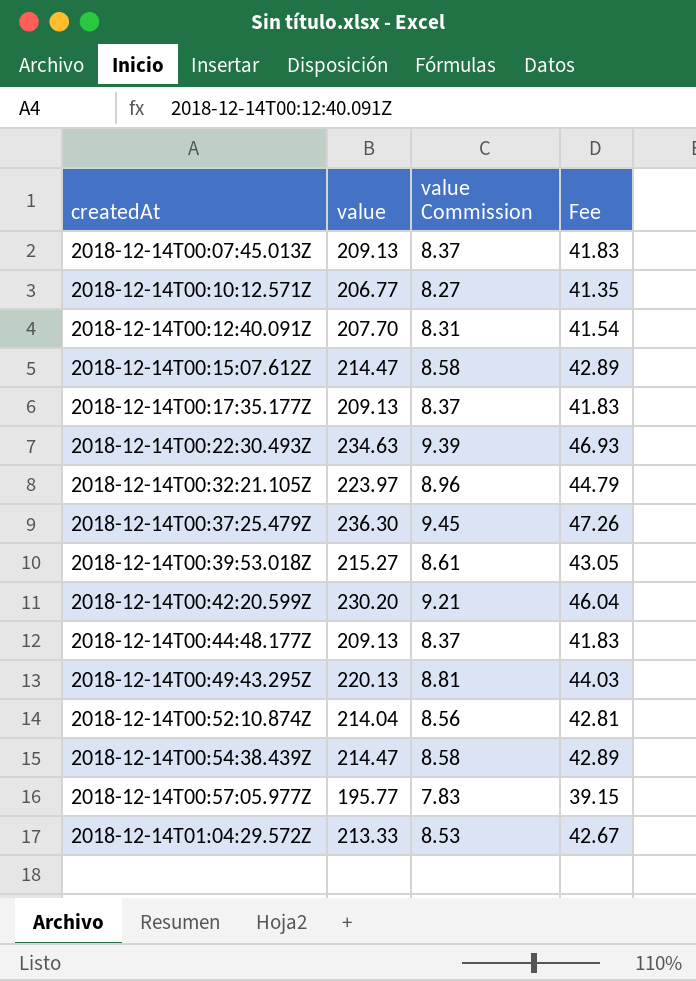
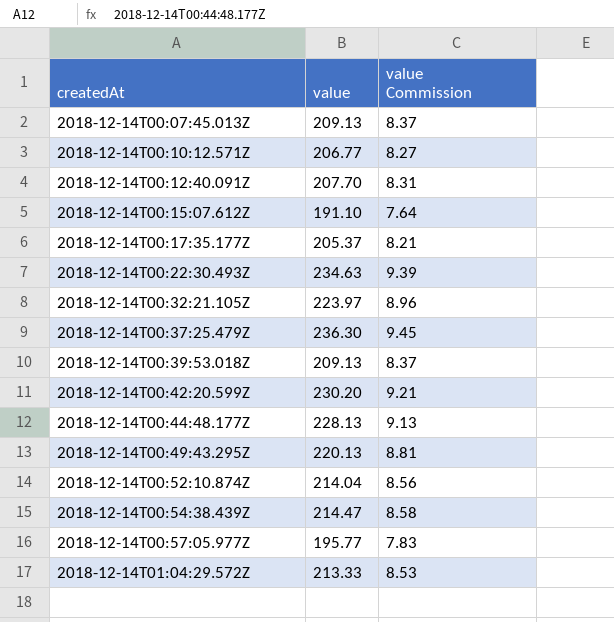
column Fee | formula: [value] * 0.2 -> none
2018-12-14T00:15:07.612Z | value: 214.47 -> 191.10
2018-12-14T00:15:07.612Z | value Commission: 8.58 -> 7.64
2018-12-14T00:17:35.177Z | value: 209.13 -> 205.37
2018-12-14T00:17:35.177Z | value Commission: 8.37 -> 8.21
2018-12-14T00:39:53.018Z | value: 215.27 -> 209.13
2018-12-14T00:39:53.018Z | value Commission: 8.61 -> 8.37
2018-12-14T00:44:48.177Z | value: 209.13 -> 228.13
2018-12-14T00:44:48.177Z | value Commission: 8.37 -> 9.13

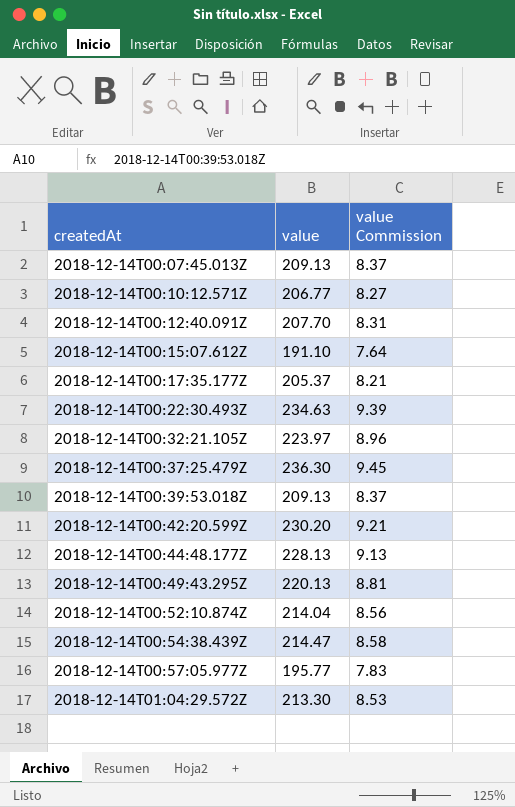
2018-12-14T01:04:29.572Z | value: 213.33 -> 213.30

